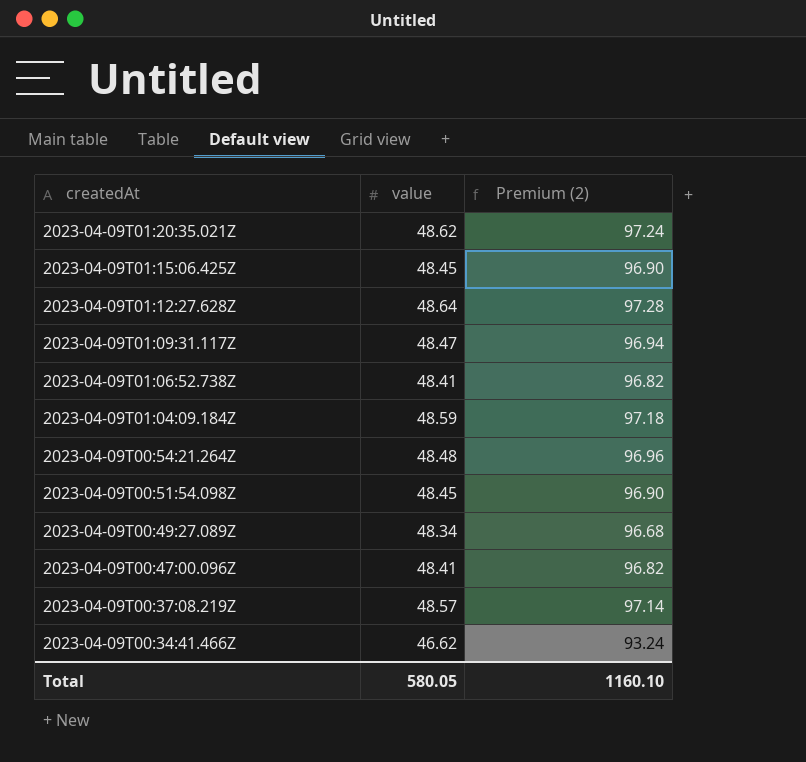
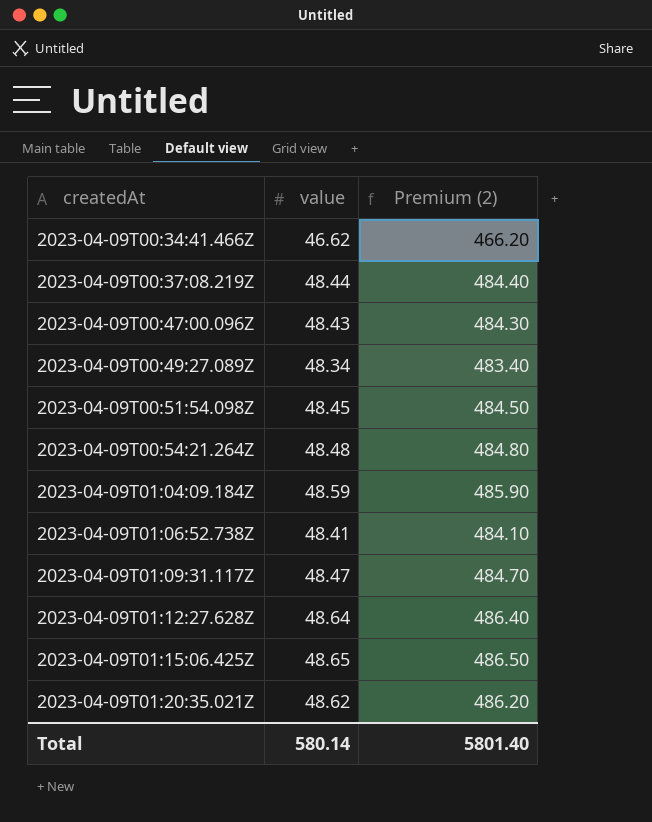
row order: createdAt descending -> createdAt ascending
column Premium (2) | formula: [value] * 2 -> [value] * 10
2023-04-09T00:37:08.219Z | value: 48.57 -> 48.44
2023-04-09T00:47:00.096Z | value: 48.41 -> 48.43
2023-04-09T01:15:06.425Z | value: 48.45 -> 48.65
Total | value: 580.05 -> 580.14
Total | Premium (2): 1160.10 -> 5801.40

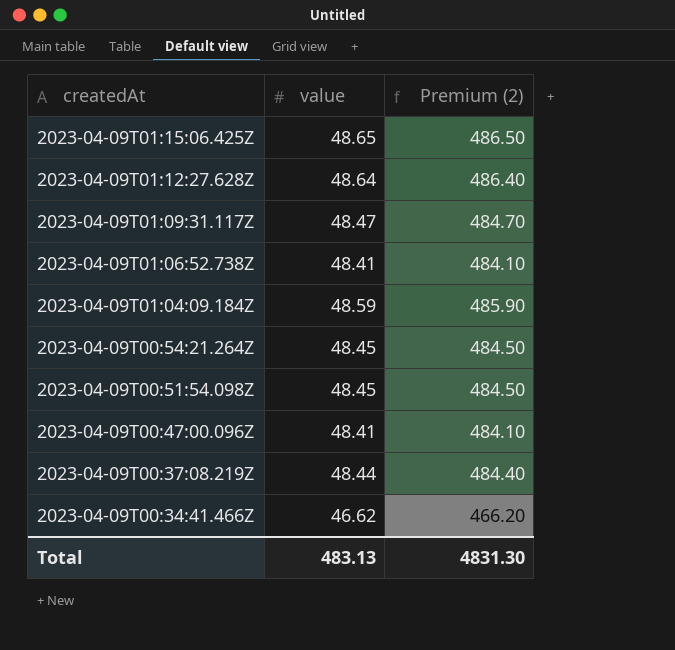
row order: createdAt ascending -> createdAt descending
row 2023-04-09T00:49:27.089Z: 48.34 | 483.40 -> none
row 2023-04-09T01:20:35.021Z: 48.62 | 486.20 -> none
2023-04-09T00:54:21.264Z | value: 48.48 -> 48.45
2023-04-09T00:54:21.264Z | Premium (2): 484.80 -> 484.50
2023-04-09T00:47:00.096Z | value: 48.43 -> 48.41
2023-04-09T00:47:00.096Z | Premium (2): 484.30 -> 484.10
Total | value: 580.14 -> 483.13
Total | Premium (2): 5801.40 -> 4831.30

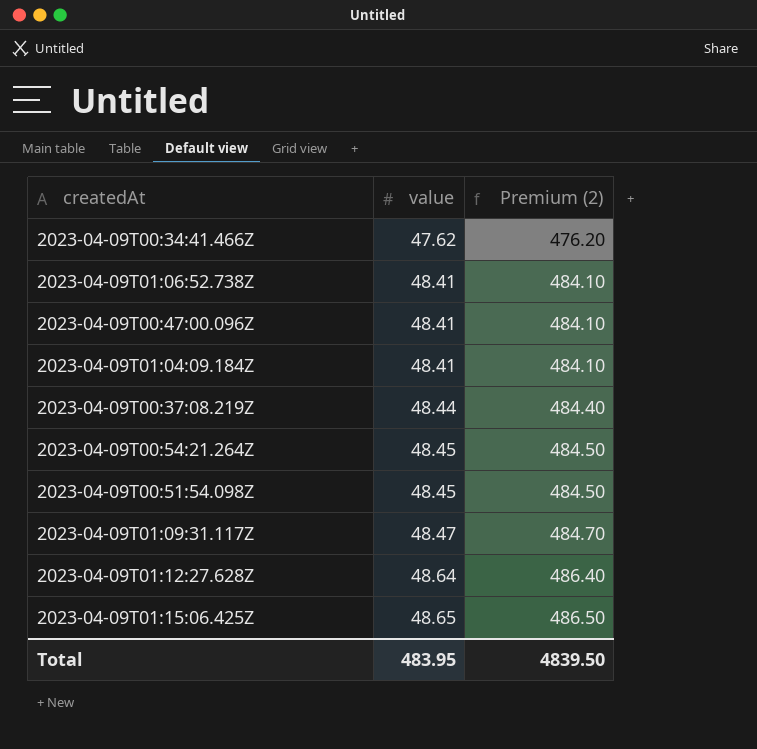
row order: createdAt descending -> value ascending
2023-04-09T00:34:41.466Z | value: 46.62 -> 47.62
2023-04-09T00:34:41.466Z | Premium (2): 466.20 -> 476.20
2023-04-09T01:04:09.184Z | value: 48.59 -> 48.41
2023-04-09T01:04:09.184Z | Premium (2): 485.90 -> 484.10
Total | value: 483.13 -> 483.95
Total | Premium (2): 4831.30 -> 4839.50

